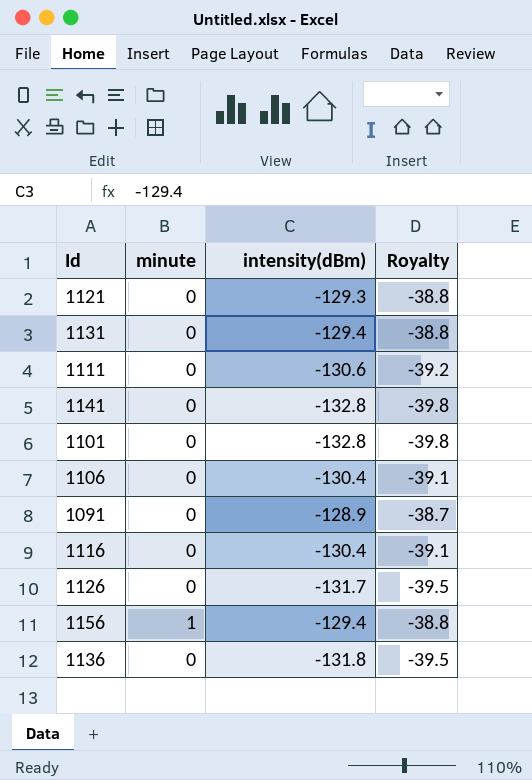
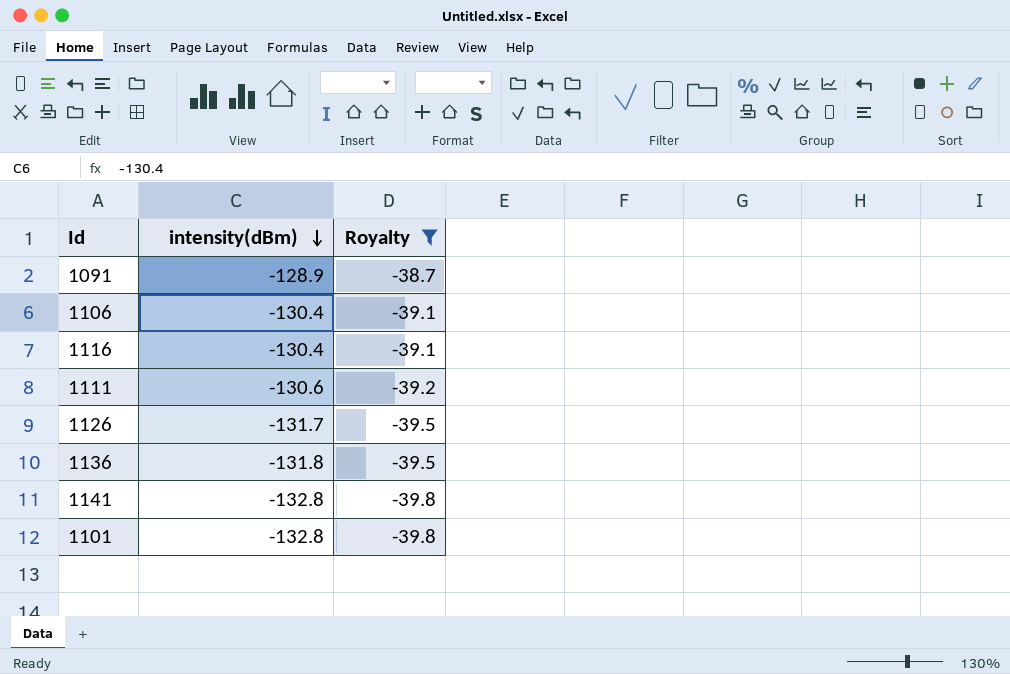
filter: none -> Royalty != -38.8
row order: none -> intensity(dBm) descending
column minute | position: 2 -> none

